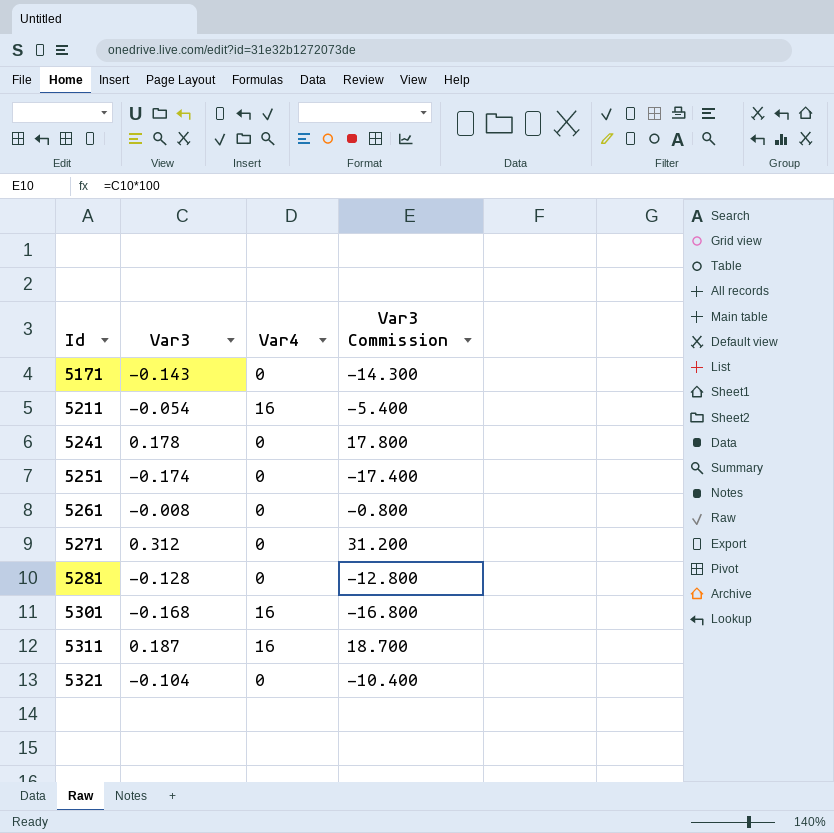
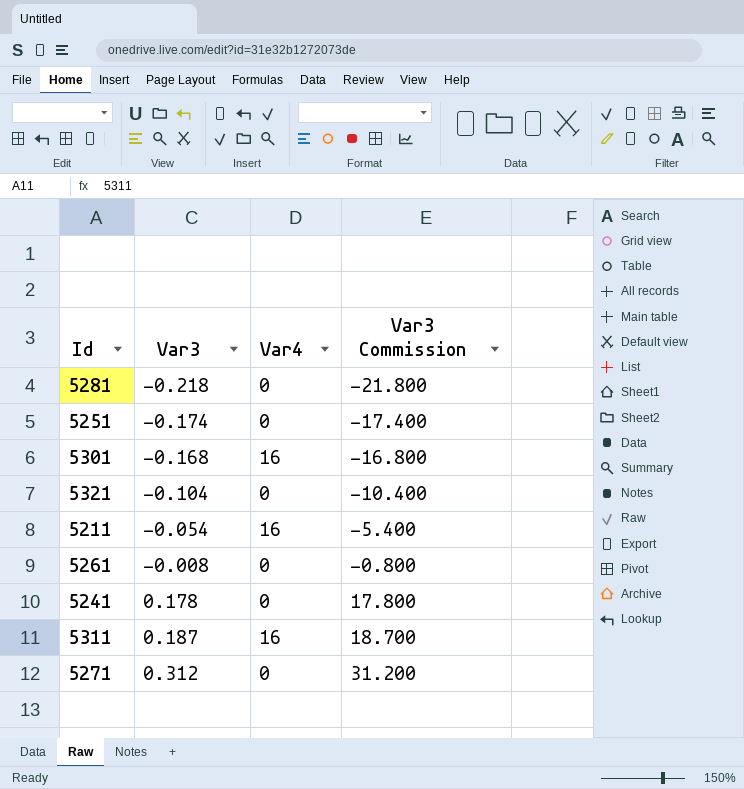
row order: Id ascending -> Var3 ascending
row 5171: -0.143 | 0 | -14.300 -> none
5281 | Var3: -0.128 -> -0.218
5281 | Var3 Commission: -12.800 -> -21.800

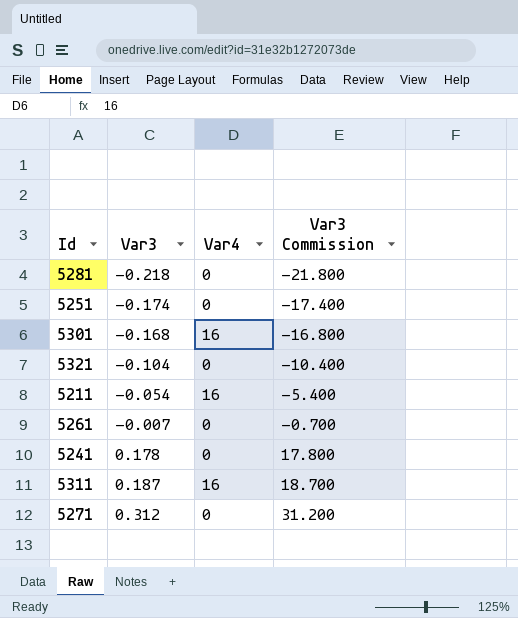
5261 | Var3: -0.008 -> -0.007
5261 | Var3 Commission: -0.800 -> -0.700

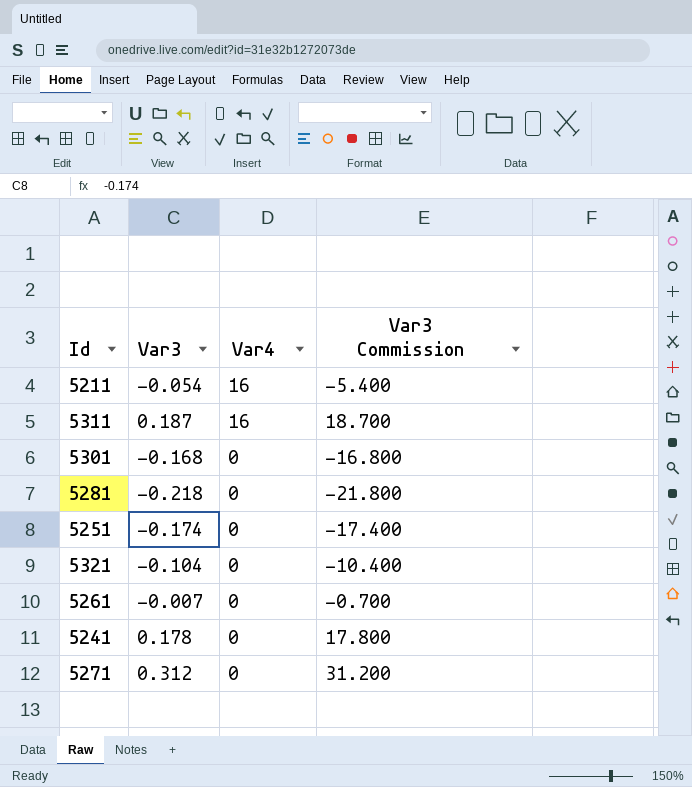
row order: Var3 ascending -> Var4 descending
5301 | Var4: 16 -> 0

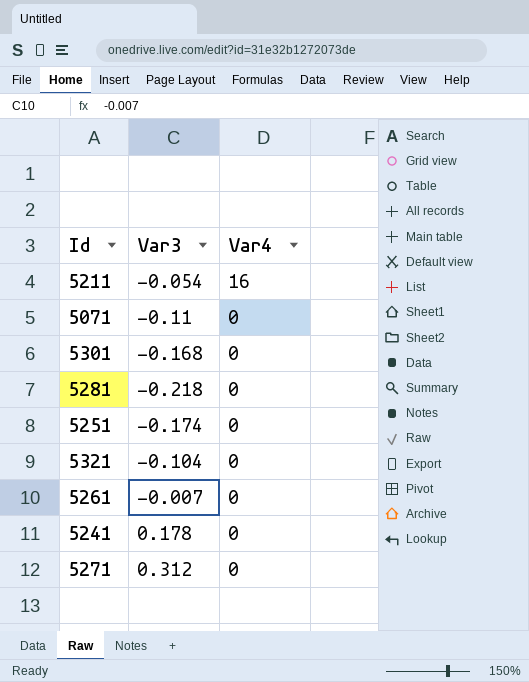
column Var3 Commission | formula: [Var3] * 100 -> none
row 5311: 0.187 | 16 | 18.700 -> none
row 5071: none -> -0.11 | 0

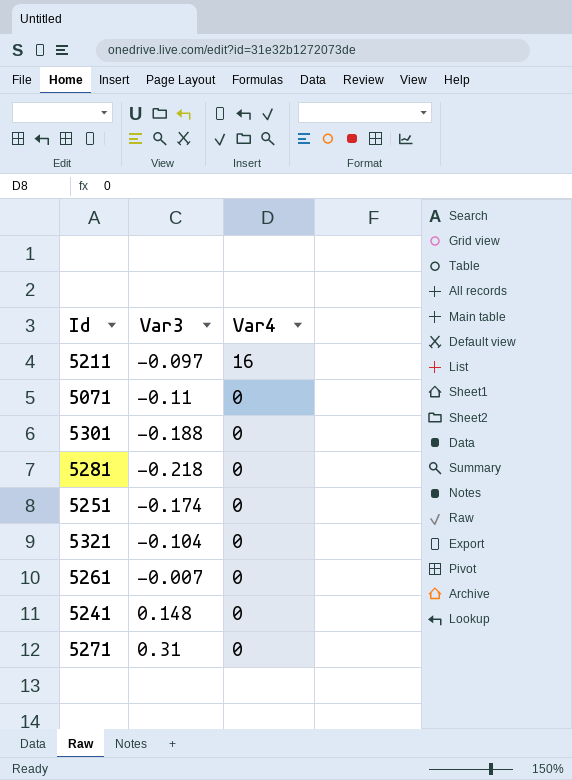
5211 | Var3: -0.054 -> -0.097
5301 | Var3: -0.168 -> -0.188
5241 | Var3: 0.178 -> 0.148
5271 | Var3: 0.312 -> 0.31

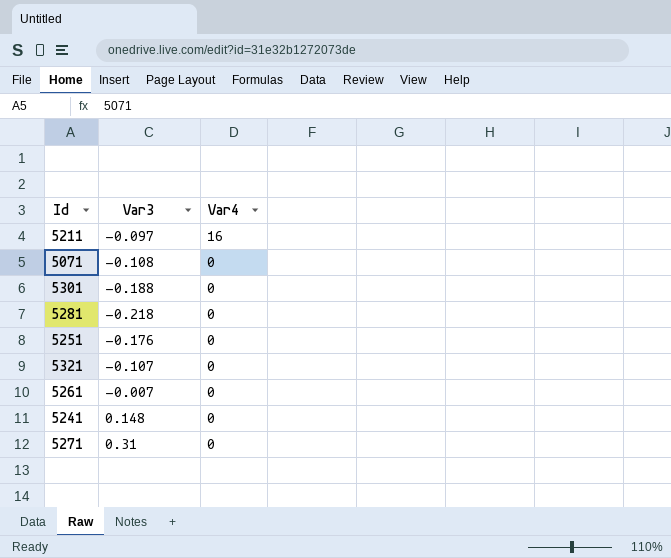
5071 | Var3: -0.11 -> -0.108
5251 | Var3: -0.174 -> -0.176
5321 | Var3: -0.104 -> -0.107

